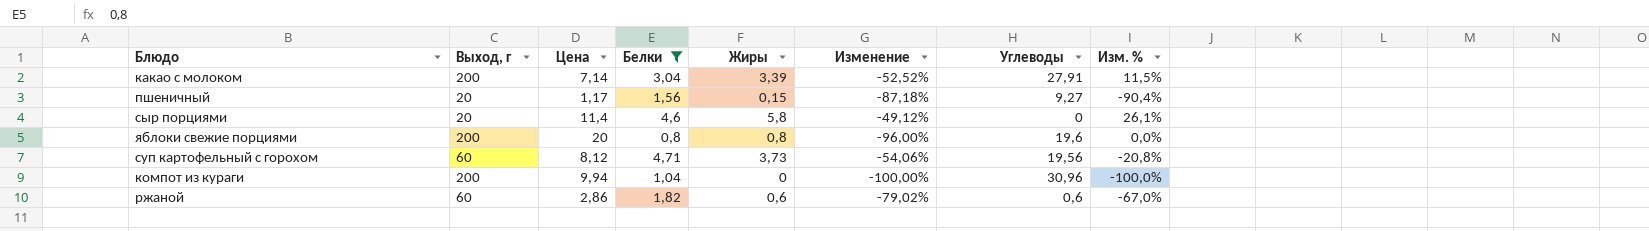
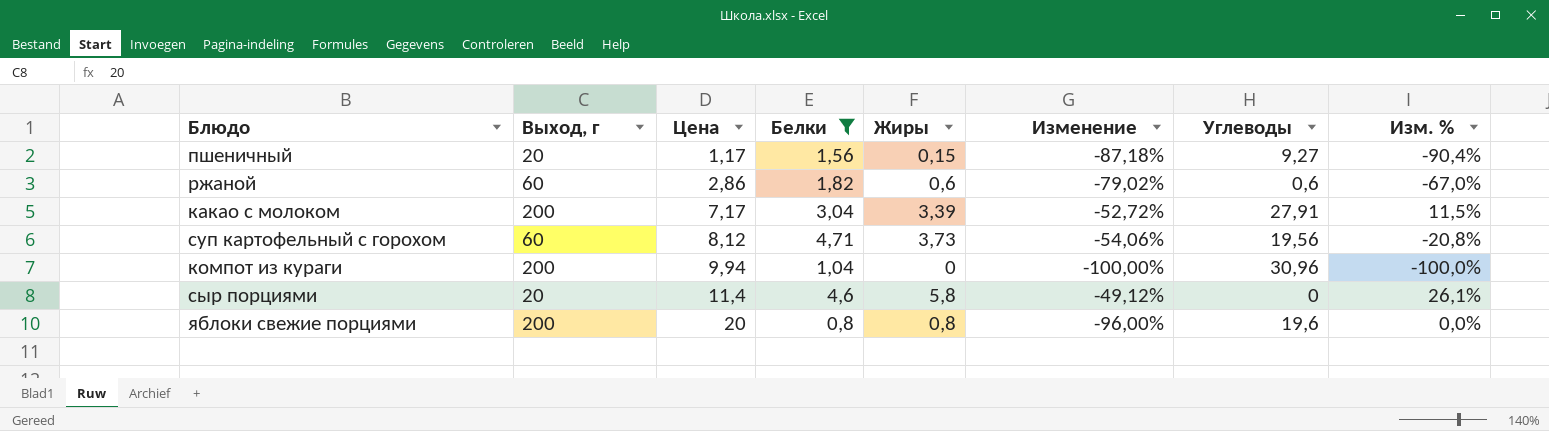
row order: none -> Цена ascending
какао с молоком | Цена: 7,14 -> 7,17
какао с молоком | Изменение: -52,52% -> -52,72%

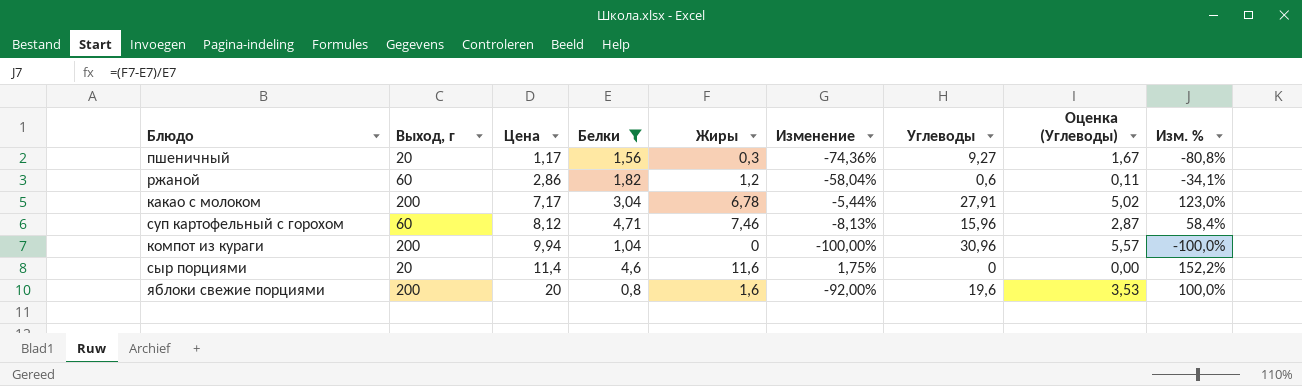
column Оценка (Углеводы) | formula: none -> [Углеводы] * 0,18
пшеничный | Жиры: 0,15 -> 0,3
пшеничный | Изменение: -87,18% -> -74,36%
пшеничный | Изм. %: -90,4% -> -80,8%
ржаной | Жиры: 0,6 -> 1,2
ржаной | Изменение: -79,02% -> -58,04%
ржаной | Изм. %: -67,0% -> -34,1%
какао с молоком | Жиры: 3,39 -> 6,78
какао с молоком | Изменение: -52,72% -> -5,44%
какао с молоком | Изм. %: 11,5% -> 123,0%
суп картофельный с горохом | Жиры: 3,73 -> 7,46
суп картофельный с горохом | Изменение: -54,06% -> -8,13%
суп картофельный с горохом | Углеводы: 19,56 -> 15,96
суп картофельный с горохом | Изм. %: -20,8% -> 58,4%
сыр порциями | Жиры: 5,8 -> 11,6
сыр порциями | Изменение: -49,12% -> 1,75%
сыр порциями | Изм. %: 26,1% -> 152,2%
яблоки свежие порциями | Жиры: 0,8 -> 1,6
яблоки свежие порциями | Изменение: -96,00% -> -92,00%
яблоки свежие порциями | Изм. %: 0,0% -> 100,0%

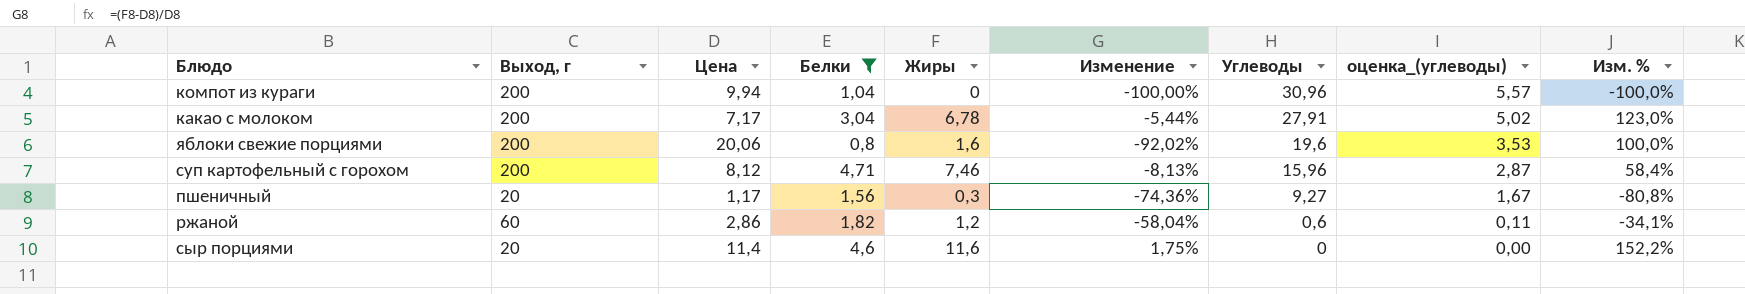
row order: Цена ascending -> Углеводы descending
column name: Оценка (Углеводы) -> оценка_(углеводы)
яблоки свежие порциями | Цена: 20 -> 20,06
яблоки свежие порциями | Изменение: -92,00% -> -92,02%
суп картофельный с горохом | Выход, г: 60 -> 200

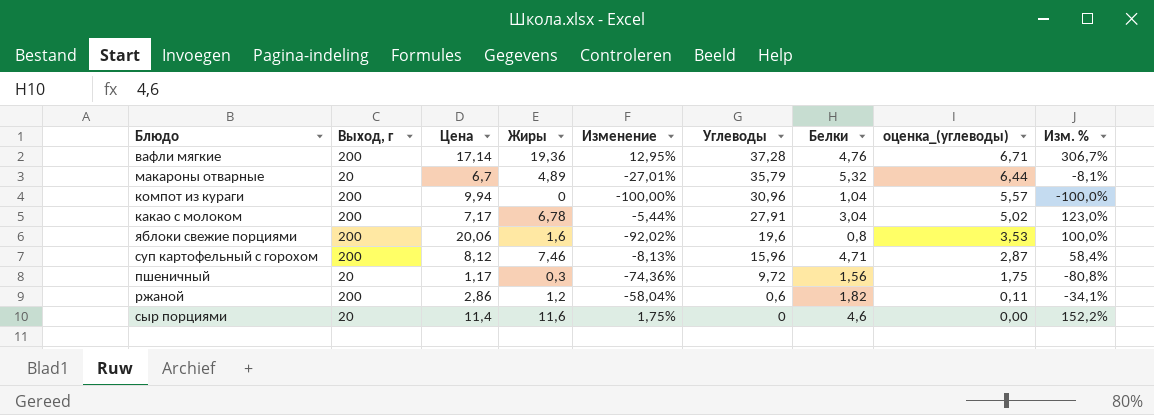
filter: Белки <= 4,71 -> none
column Белки | position: 4 -> 7
пшеничный | Углеводы: 9,27 -> 9,72
пшеничный | оценка_(углеводы): 1,67 -> 1,75
ржаной | Выход, г: 60 -> 200

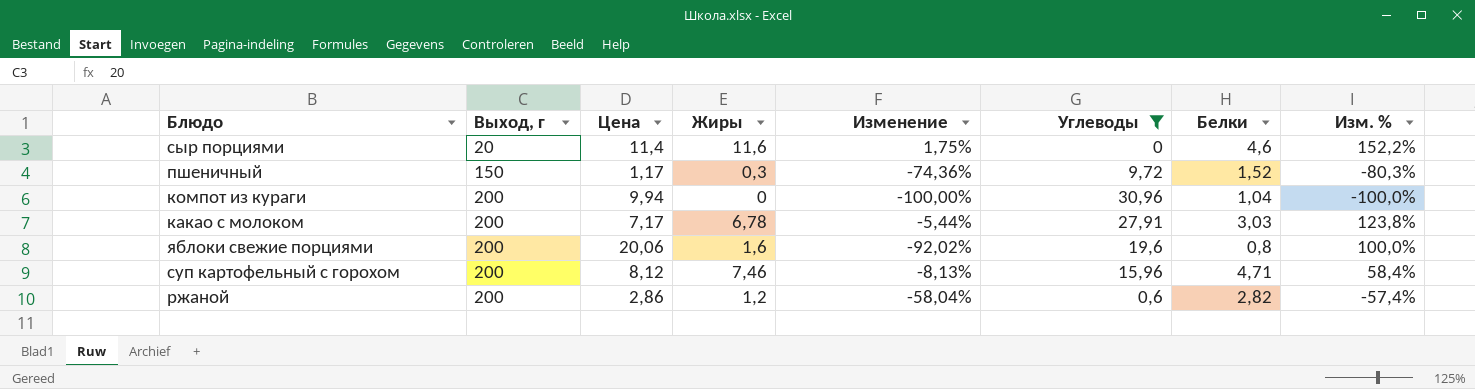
filter: none -> Углеводы <= 30,96
row order: Углеводы descending -> Выход, г ascending
column оценка_(углеводы) | formula: [Углеводы] * 0,18 -> none
пшеничный | Выход, г: 20 -> 150
пшеничный | Белки: 1,56 -> 1,52
пшеничный | Изм. %: -80,8% -> -80,3%
какао с молоком | Белки: 3,04 -> 3,03
какао с молоком | Изм. %: 123,0% -> 123,8%
ржаной | Белки: 1,82 -> 2,82
ржаной | Изм. %: -34,1% -> -57,4%

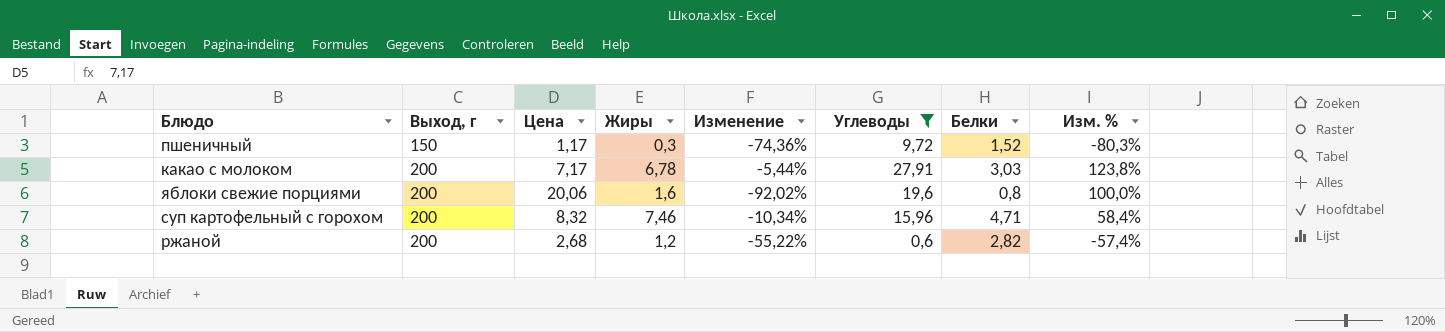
row сыр порциями: 20 | 11,4 | 11,6 | 1,75% | 0 | 4,6 | 152,2% -> none
row компот из кураги: 200 | 9,94 | 0 | -100,00% | 30,96 | 1,04 | -100,0% -> none
суп картофельный с горохом | Цена: 8,12 -> 8,32
суп картофельный с горохом | Изменение: -8,13% -> -10,34%
ржаной | Цена: 2,86 -> 2,68
ржаной | Изменение: -58,04% -> -55,22%

